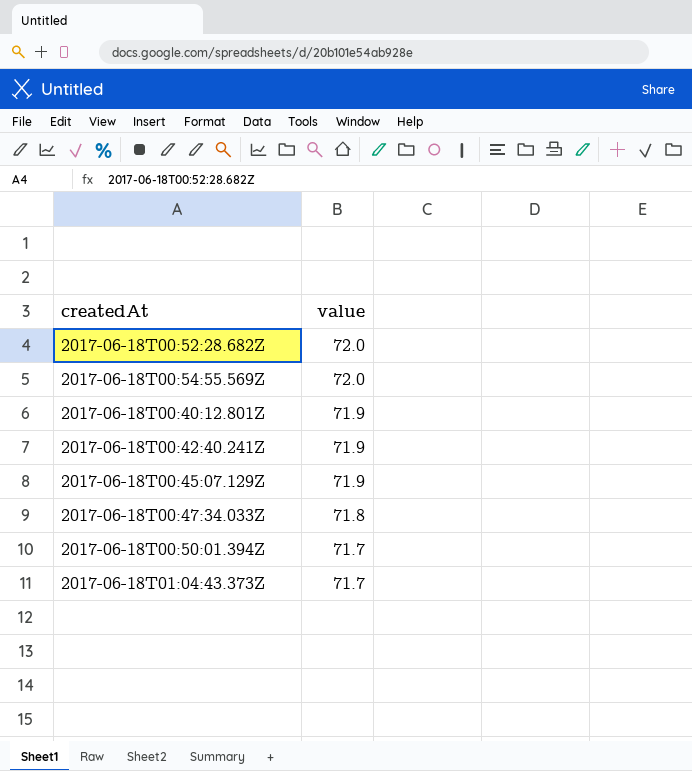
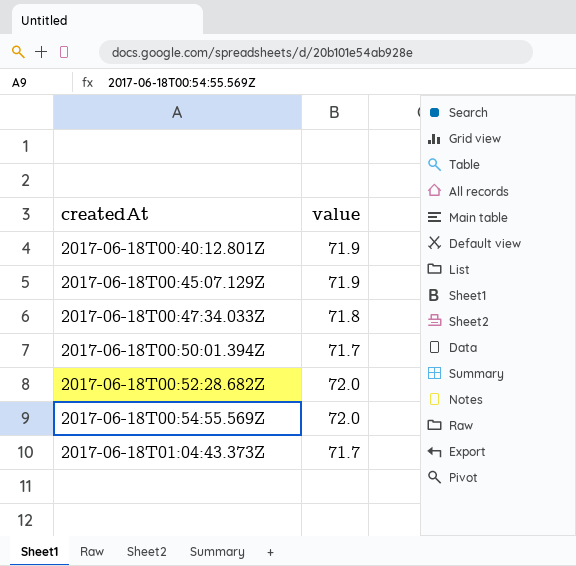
row order: value descending -> createdAt ascending
row 2017-06-18T00:42:40.241Z: 71.9 -> none

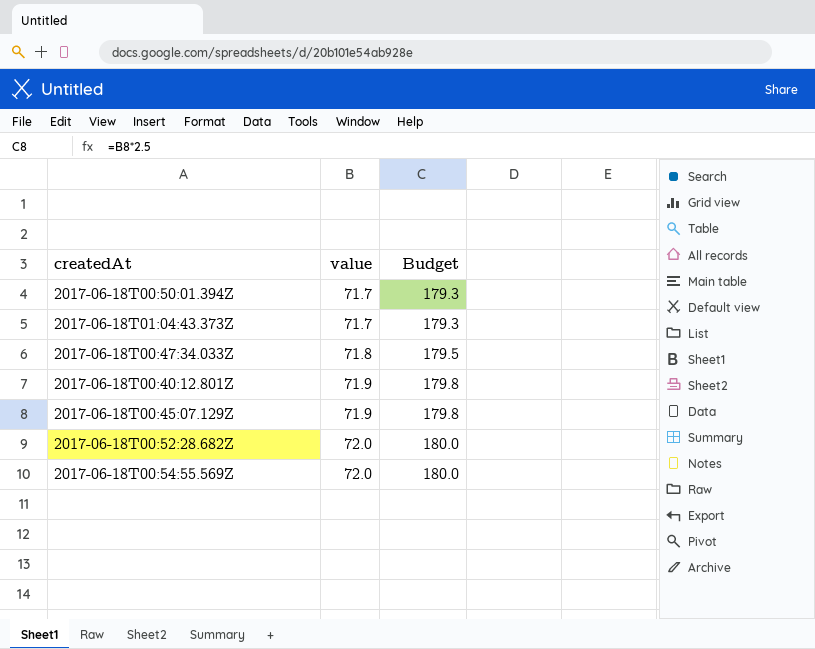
row order: createdAt ascending -> value ascending
column Budget | formula: none -> [value] * 2.5

